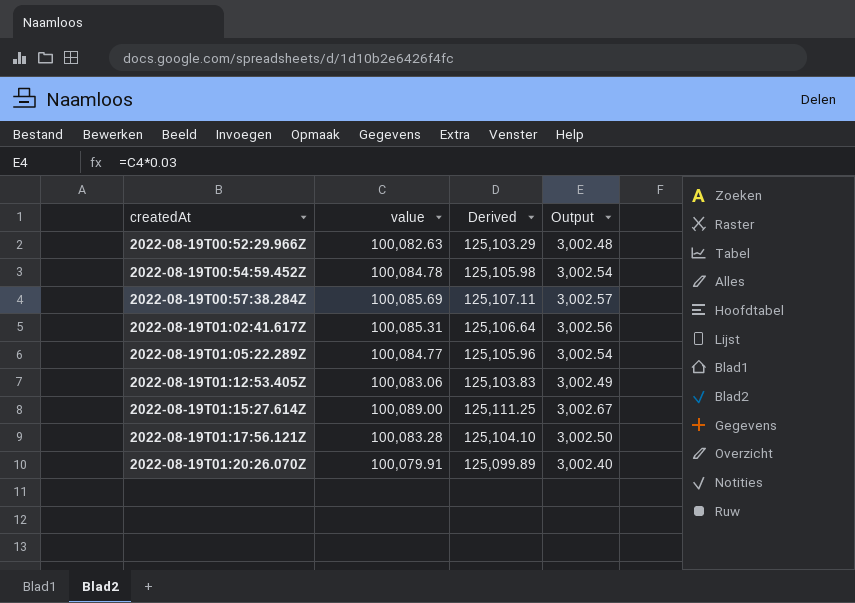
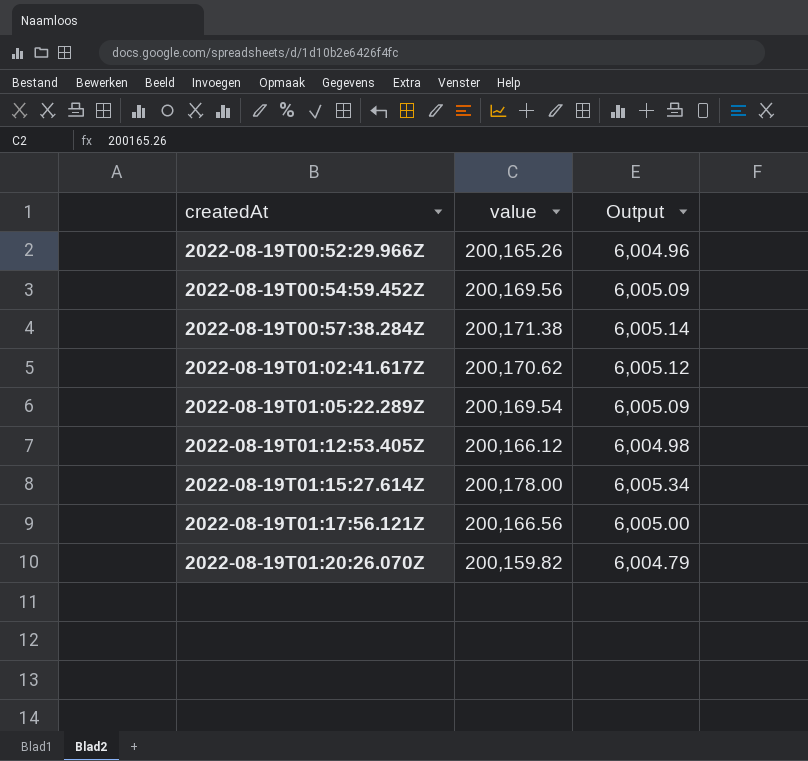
column Derived | formula: [value] * 1.25 -> none
2022-08-19T00:52:29.966Z | value: 100,082.63 -> 200,165.26
2022-08-19T00:52:29.966Z | Output: 3,002.48 -> 6,004.96
2022-08-19T00:54:59.452Z | value: 100,084.78 -> 200,169.56
2022-08-19T00:54:59.452Z | Output: 3,002.54 -> 6,005.09
2022-08-19T00:57:38.284Z | value: 100,085.69 -> 200,171.38
2022-08-19T00:57:38.284Z | Output: 3,002.57 -> 6,005.14
2022-08-19T01:02:41.617Z | value: 100,085.31 -> 200,170.62
2022-08-19T01:02:41.617Z | Output: 3,002.56 -> 6,005.12
2022-08-19T01:05:22.289Z | value: 100,084.77 -> 200,169.54
2022-08-19T01:05:22.289Z | Output: 3,002.54 -> 6,005.09
2022-08-19T01:12:53.405Z | value: 100,083.06 -> 200,166.12
2022-08-19T01:12:53.405Z | Output: 3,002.49 -> 6,004.98
2022-08-19T01:15:27.614Z | value: 100,089.00 -> 200,178.00
2022-08-19T01:15:27.614Z | Output: 3,002.67 -> 6,005.34
2022-08-19T01:17:56.121Z | value: 100,083.28 -> 200,166.56
2022-08-19T01:17:56.121Z | Output: 3,002.50 -> 6,005.00
2022-08-19T01:20:26.070Z | value: 100,079.91 -> 200,159.82
2022-08-19T01:20:26.070Z | Output: 3,002.40 -> 6,004.79

